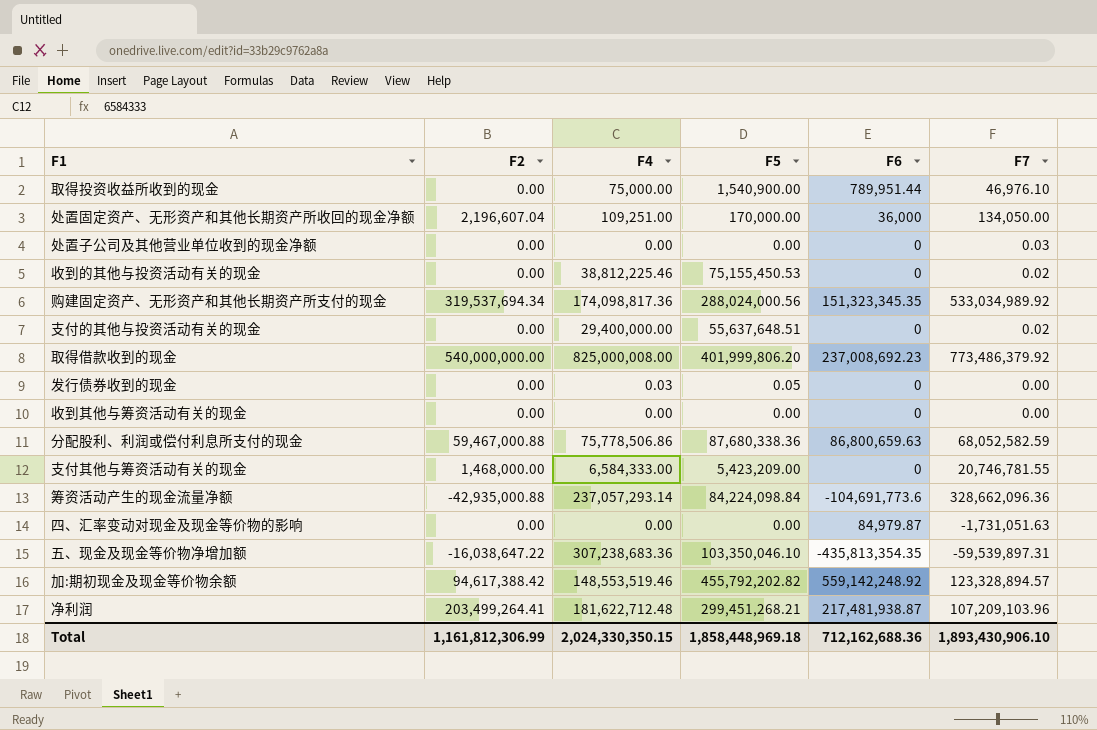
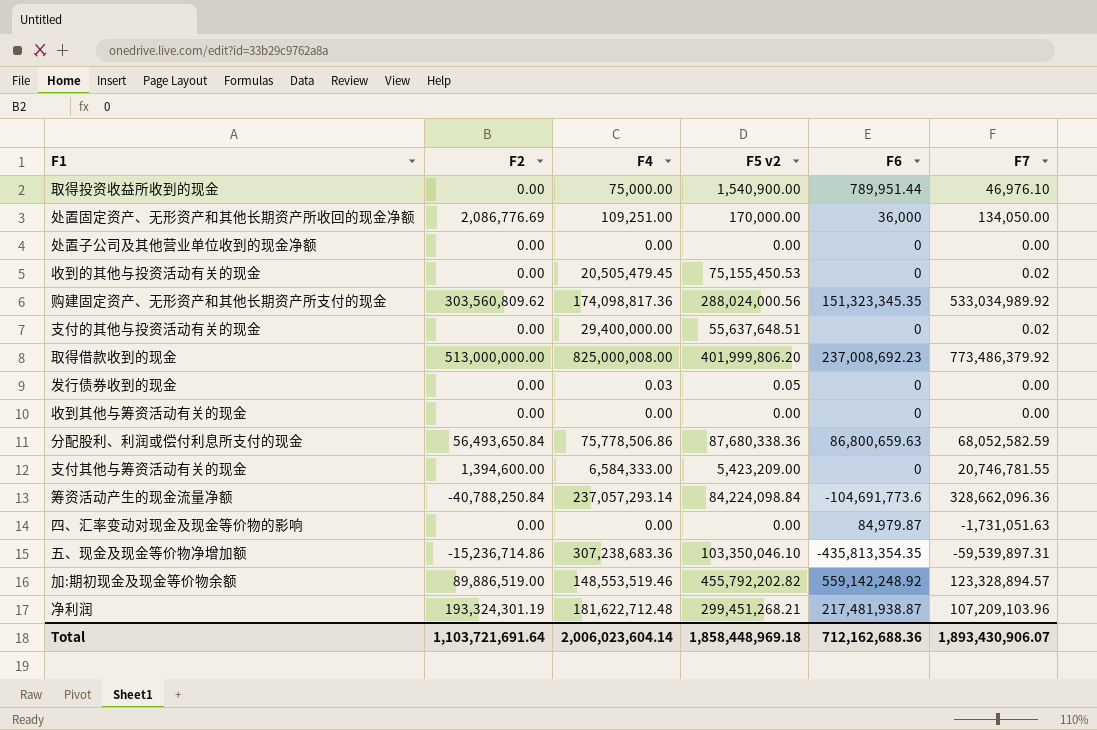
column name: F5 -> F5 v2
处置固定资产、无形资产和其他长期资产所收回的现金净额 | F2: 2,196,607.04 -> 2,086,776.69
处置子公司及其他营业单位收到的现金净额 | F7: 0.03 -> 0.00
收到的其他与投资活动有关的现金 | F4: 38,812,225.46 -> 20,505,479.45
购建固定资产、无形资产和其他长期资产所支付的现金 | F2: 319,537,694.34 -> 303,560,809.62
取得借款收到的现金 | F2: 540,000,000.00 -> 513,000,000.00
分配股利、利润或偿付利息所支付的现金 | F2: 59,467,000.88 -> 56,493,650.84
支付其他与筹资活动有关的现金 | F2: 1,468,000.00 -> 1,394,600.00
筹资活动产生的现金流量净额 | F2: -42,935,000.88 -> -40,788,250.84
五、现金及现金等价物净增加额 | F2: -16,038,647.22 -> -15,236,714.86
加:期初现金及现金等价物余额 | F2: 94,617,388.42 -> 89,886,519.00
净利润 | F2: 203,499,264.41 -> 193,324,301.19
Total | F2: 1,161,812,306.99 -> 1,103,721,691.64
Total | F4: 2,024,330,350.15 -> 2,006,023,604.14
Total | F7: 1,893,430,906.10 -> 1,893,430,906.07

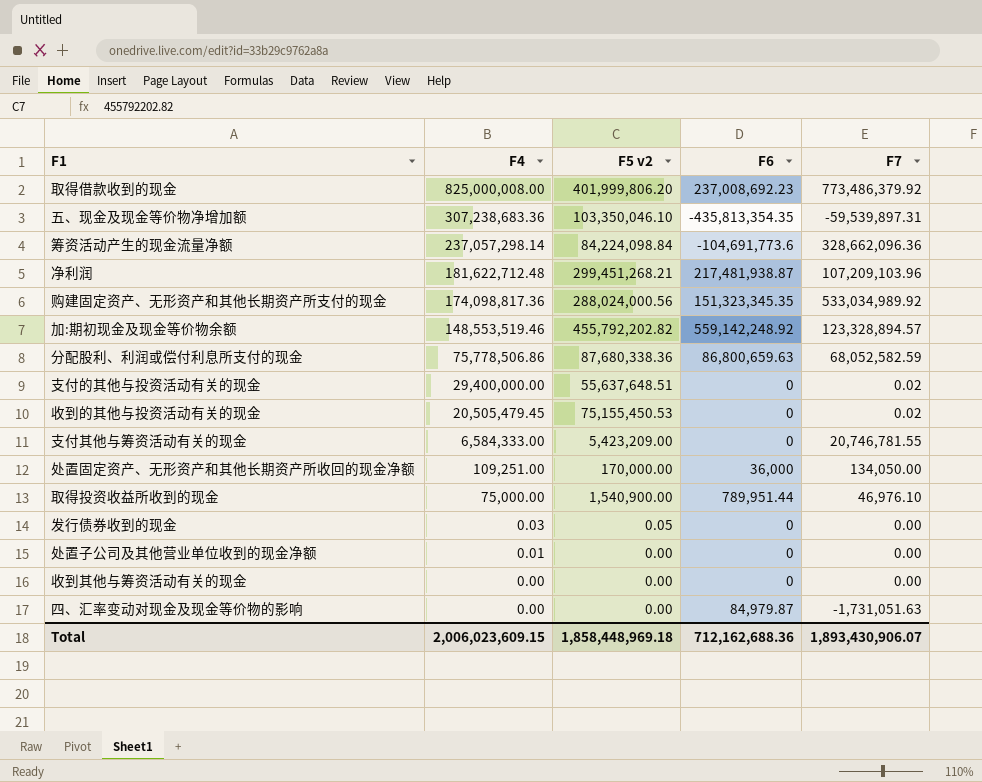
row order: none -> F4 descending
column F2 | position: 2 -> none
筹资活动产生的现金流量净额 | F4: 237,057,293.14 -> 237,057,298.14
处置子公司及其他营业单位收到的现金净额 | F4: 0.00 -> 0.01
Total | F4: 2,006,023,604.14 -> 2,006,023,609.15

